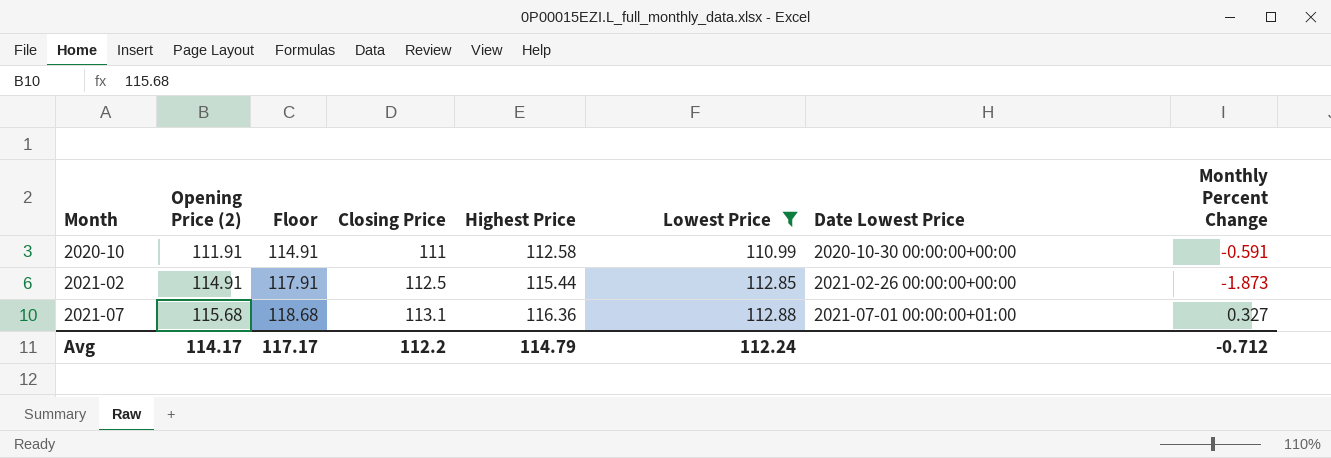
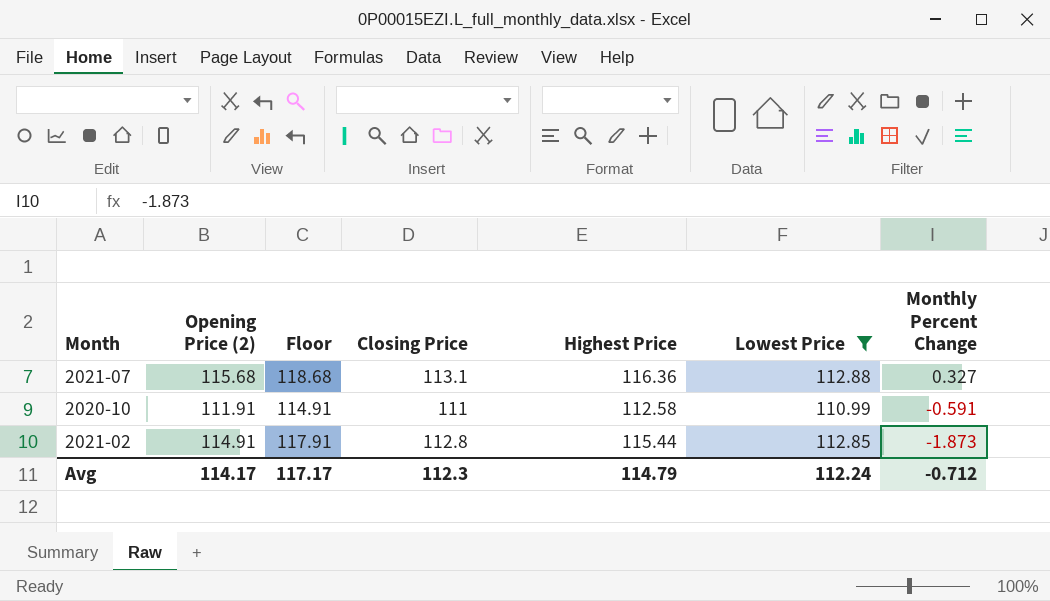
row order: Month ascending -> Monthly Percent Change descending
column Date Lowest Price | position: 7 -> none
2021-02 | Closing Price: 112.5 -> 112.8
Avg | Closing Price: 112.2 -> 112.3

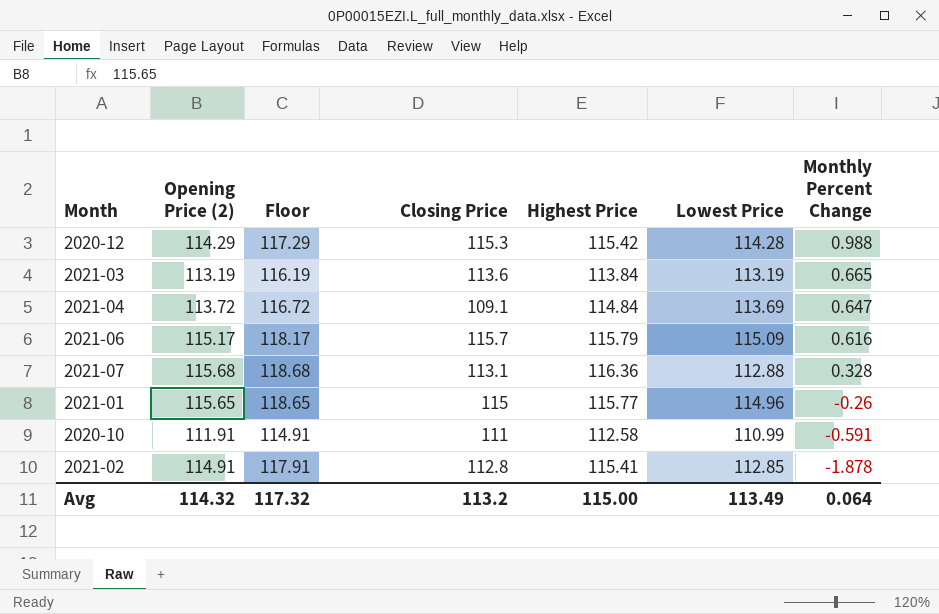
filter: Lowest Price <= 112.88 -> none
2021-07 | Monthly Percent Change: 0.327 -> 0.328
2021-02 | Highest Price: 115.44 -> 115.41
2021-02 | Monthly Percent Change: -1.873 -> -1.878
Avg | Opening Price (2): 114.17 -> 114.32
Avg | Floor: 117.17 -> 117.32
Avg | Closing Price: 112.3 -> 113.2
Avg | Highest Price: 114.79 -> 115.00
Avg | Lowest Price: 112.24 -> 113.49
Avg | Monthly Percent Change: -0.712 -> 0.064

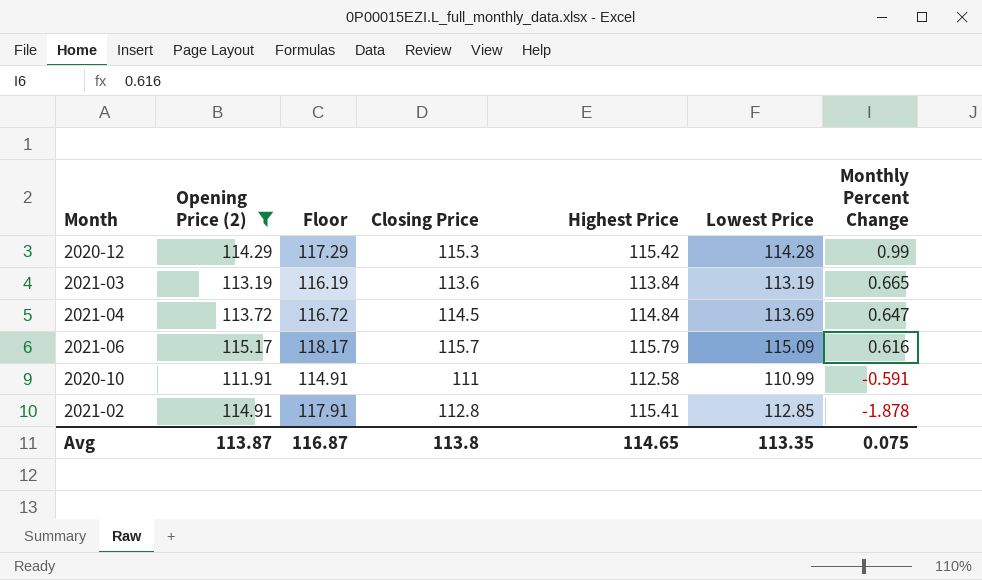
filter: none -> Opening Price (2) <= 115.17
2020-12 | Monthly Percent Change: 0.988 -> 0.99
2021-04 | Closing Price: 109.1 -> 114.5
Avg | Opening Price (2): 114.32 -> 113.87
Avg | Floor: 117.32 -> 116.87
Avg | Closing Price: 113.2 -> 113.8
Avg | Highest Price: 115.00 -> 114.65
Avg | Lowest Price: 113.49 -> 113.35
Avg | Monthly Percent Change: 0.064 -> 0.075

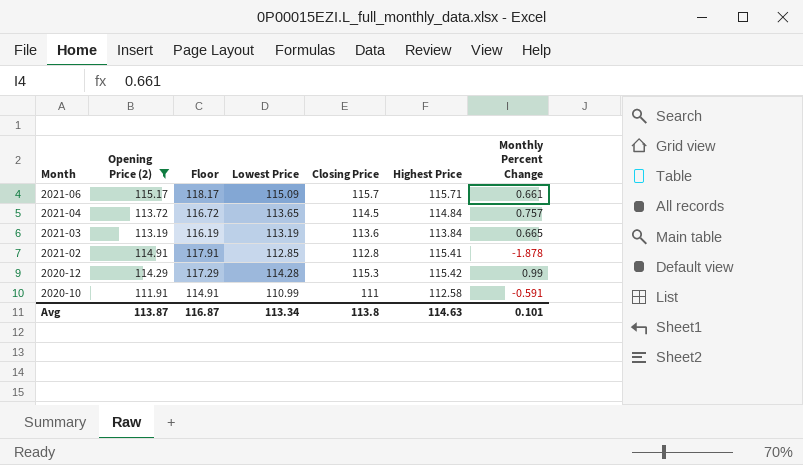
row order: Monthly Percent Change descending -> Month descending
column Lowest Price | position: 6 -> 4
2021-06 | Highest Price: 115.79 -> 115.71
2021-06 | Monthly Percent Change: 0.616 -> 0.661
2021-04 | Lowest Price: 113.69 -> 113.65
2021-04 | Monthly Percent Change: 0.647 -> 0.757
Avg | Lowest Price: 113.35 -> 113.34
Avg | Highest Price: 114.65 -> 114.63
Avg | Monthly Percent Change: 0.075 -> 0.101

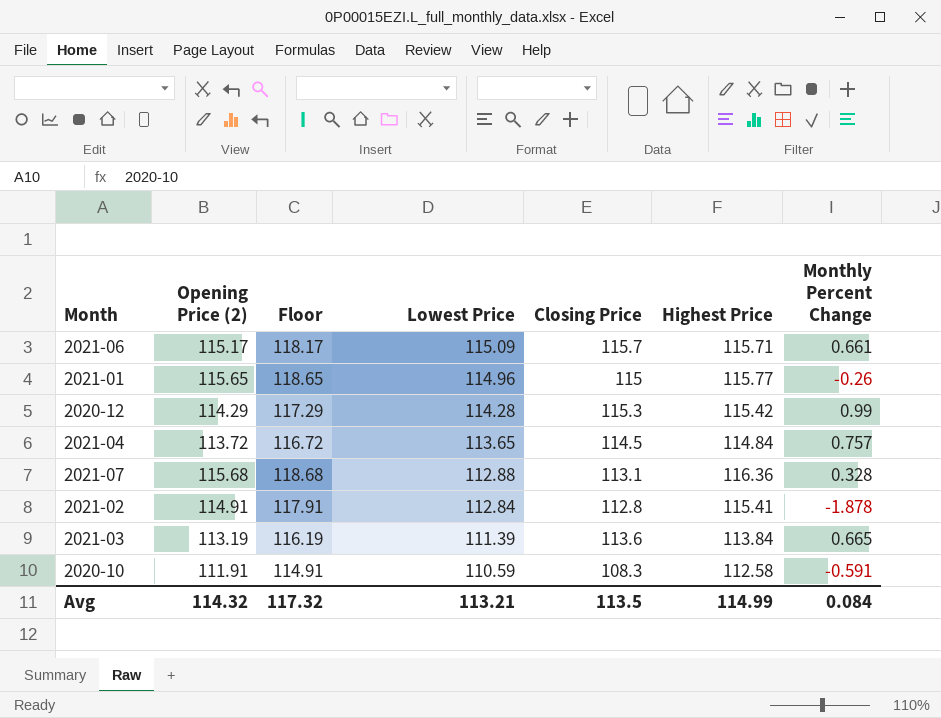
filter: Opening Price (2) <= 115.17 -> none
row order: Month descending -> Lowest Price descending
2021-02 | Lowest Price: 112.85 -> 112.84
2021-03 | Lowest Price: 113.19 -> 111.39
2020-10 | Lowest Price: 110.99 -> 110.59
2020-10 | Closing Price: 111 -> 108.3
Avg | Opening Price (2): 113.87 -> 114.32
Avg | Floor: 116.87 -> 117.32
Avg | Lowest Price: 113.34 -> 113.21
Avg | Closing Price: 113.8 -> 113.5
Avg | Highest Price: 114.63 -> 114.99
Avg | Monthly Percent Change: 0.101 -> 0.084

